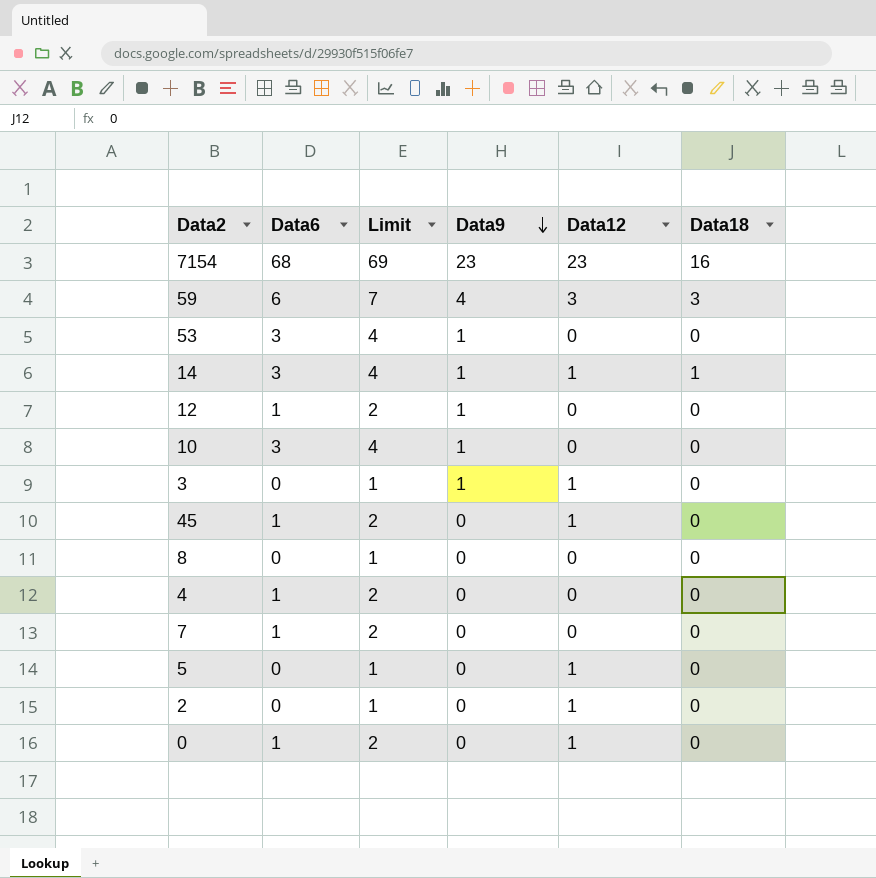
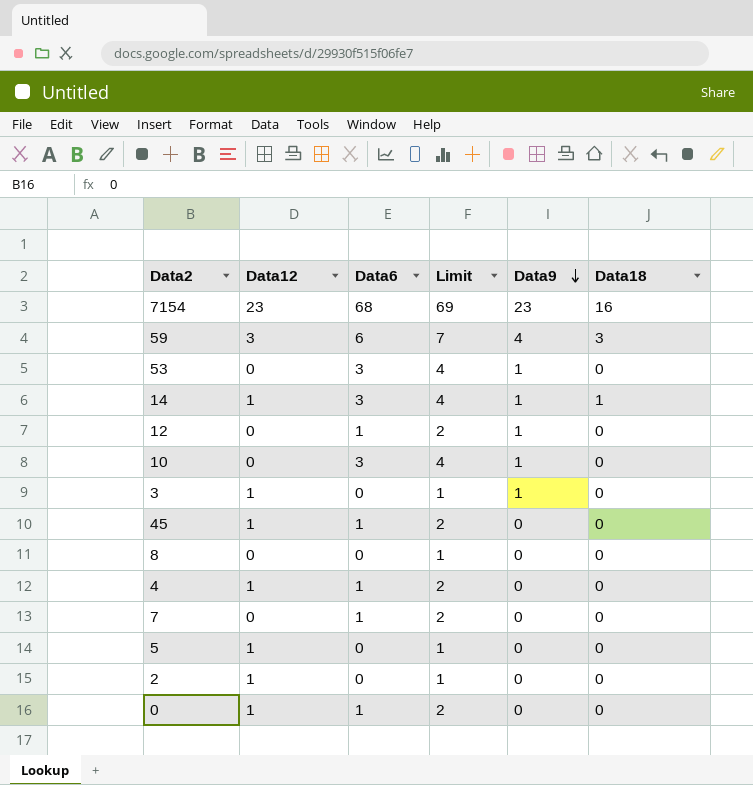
column Data12 | position: 5 -> 2
4 | Data12: 0 -> 1

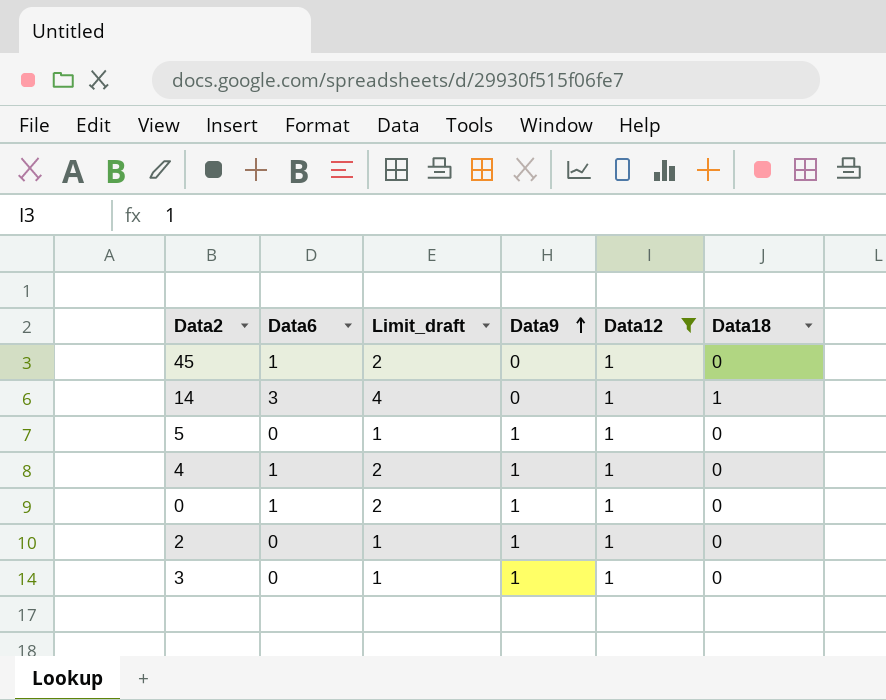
filter: none -> Data12 = 1
row order: Data9 descending -> Data9 ascending
column name: Limit -> Limit_draft
column Data12 | position: 2 -> 5
14 | Data9: 1 -> 0
5 | Data9: 0 -> 1
4 | Data9: 0 -> 1
0 | Data9: 0 -> 1
2 | Data9: 0 -> 1

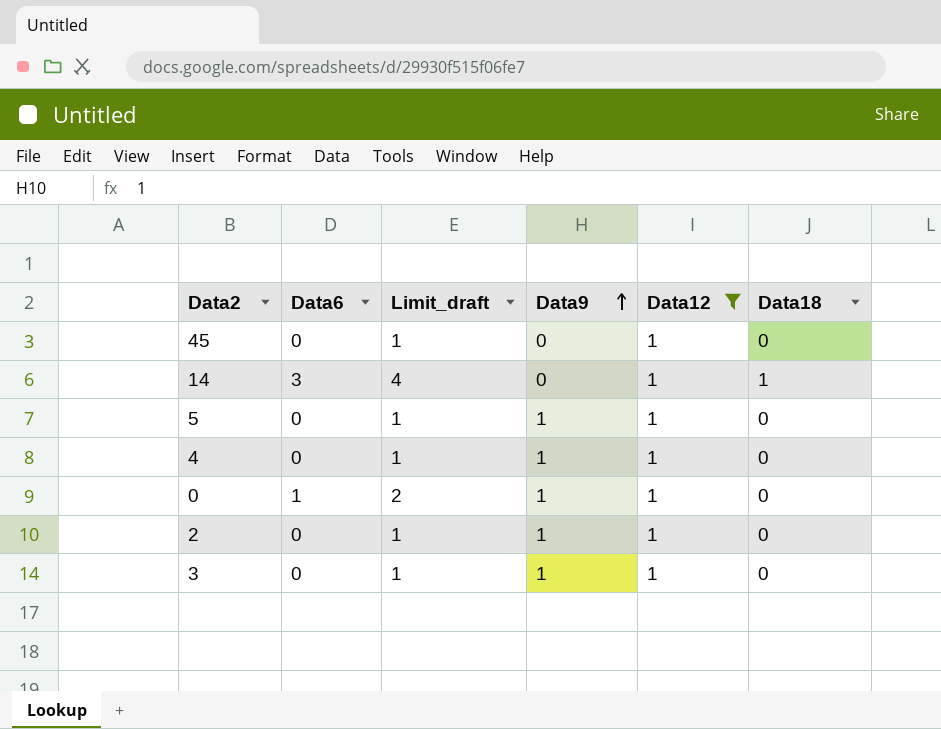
45 | Data6: 1 -> 0
45 | Limit_draft: 2 -> 1
4 | Data6: 1 -> 0
4 | Limit_draft: 2 -> 1

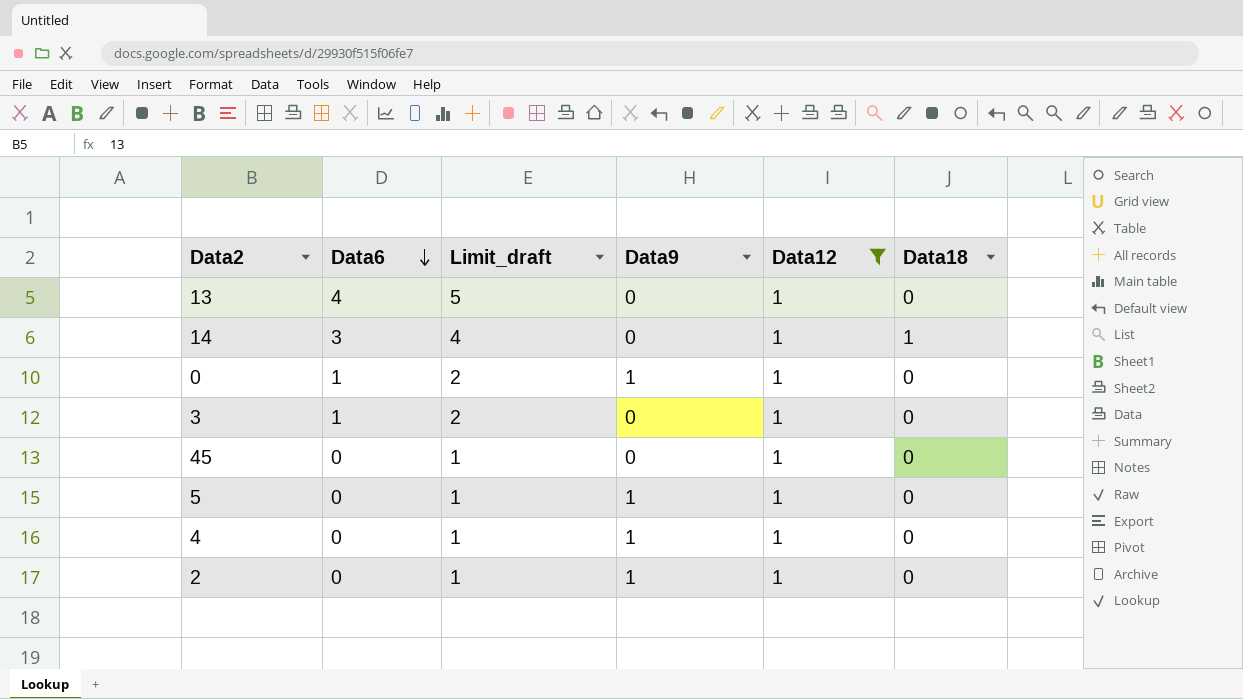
row order: Data9 ascending -> Data6 descending
row 13: none -> 4 | 5 | 0 | 1 | 0
3 | Data6: 0 -> 1
3 | Limit_draft: 1 -> 2
3 | Data9: 1 -> 0

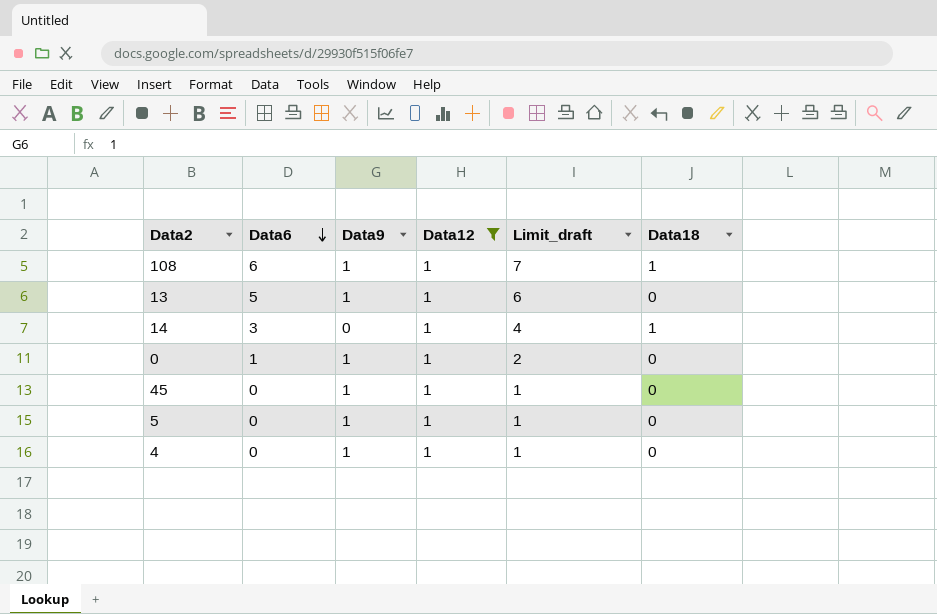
column Limit_draft | position: 3 -> 5
row 3: 1 | 2 | 0 | 1 | 0 -> none
row 2: 0 | 1 | 1 | 1 | 0 -> none
row 108: none -> 6 | 1 | 1 | 7 | 1
13 | Data6: 4 -> 5
13 | Data9: 0 -> 1
13 | Limit_draft: 5 -> 6
45 | Data9: 0 -> 1

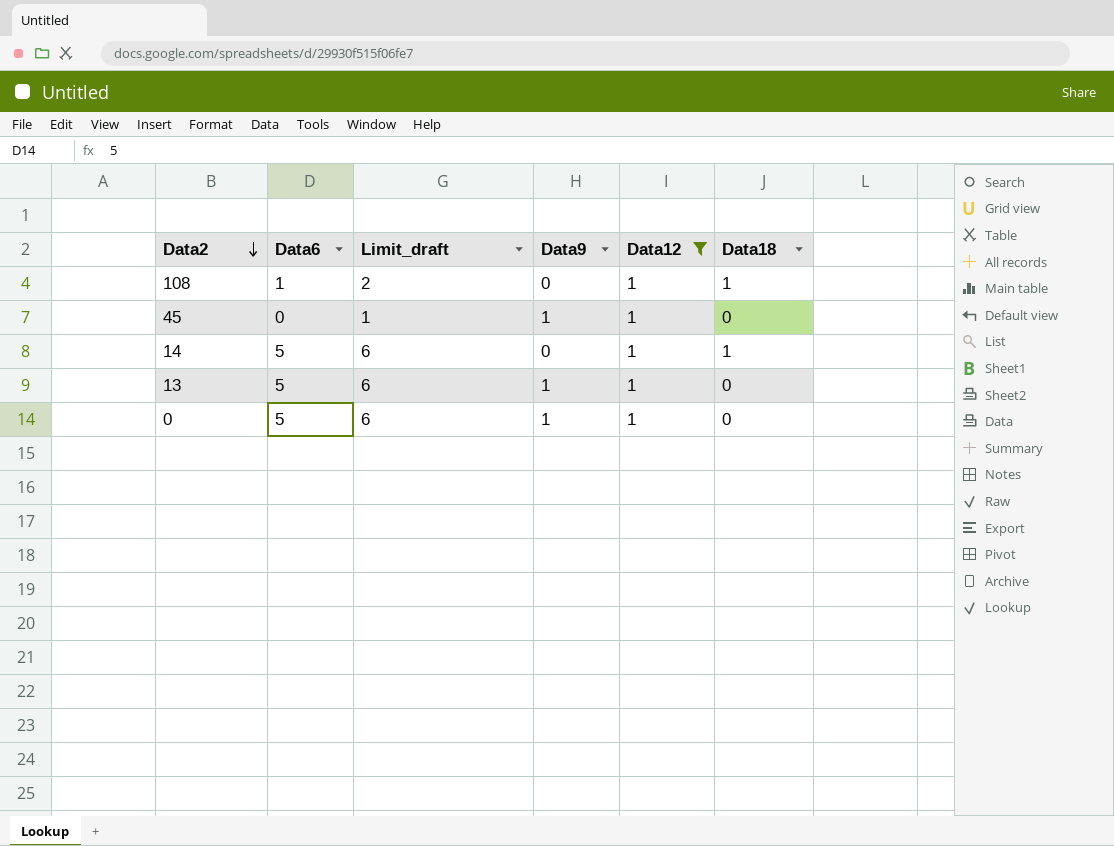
row order: Data6 descending -> Data2 descending
column Limit_draft | position: 5 -> 3
row 5: 0 | 1 | 1 | 1 | 0 -> none
row 4: 0 | 1 | 1 | 1 | 0 -> none
108 | Data6: 6 -> 1
108 | Limit_draft: 7 -> 2
108 | Data9: 1 -> 0
14 | Data6: 3 -> 5
14 | Limit_draft: 4 -> 6
0 | Data6: 1 -> 5
0 | Limit_draft: 2 -> 6

